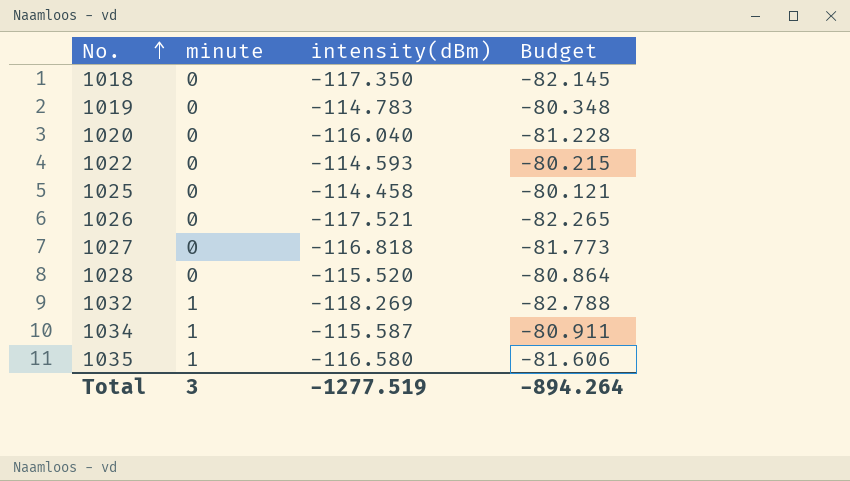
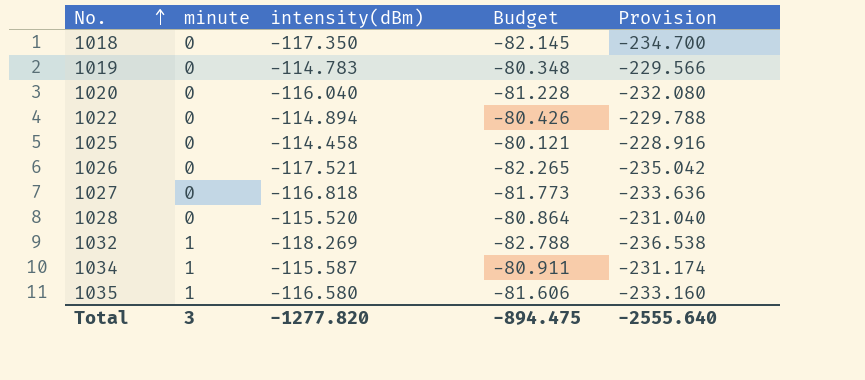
column Provision | formula: none -> [intensity(dBm)] * 2
1022 | intensity(dBm): -114.593 -> -114.894
1022 | Budget: -80.215 -> -80.426
Total | intensity(dBm): -1277.519 -> -1277.820
Total | Budget: -894.264 -> -894.475

